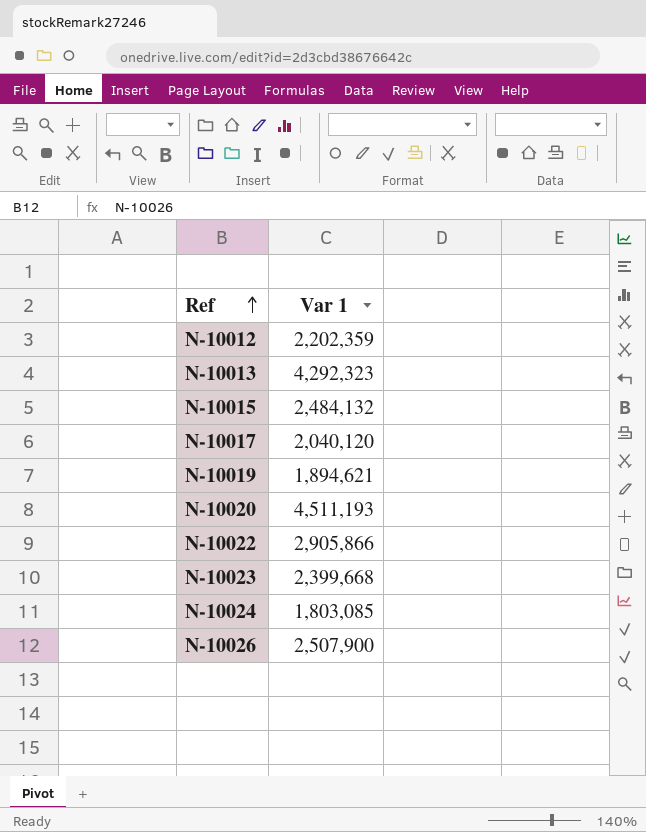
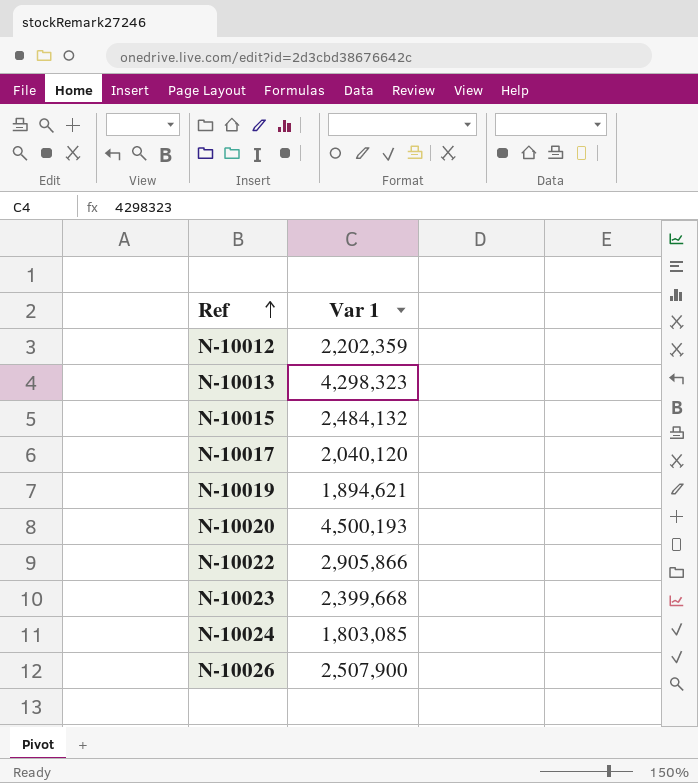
N-10013 | Var 1: 4,292,323 -> 4,298,323
N-10020 | Var 1: 4,511,193 -> 4,500,193

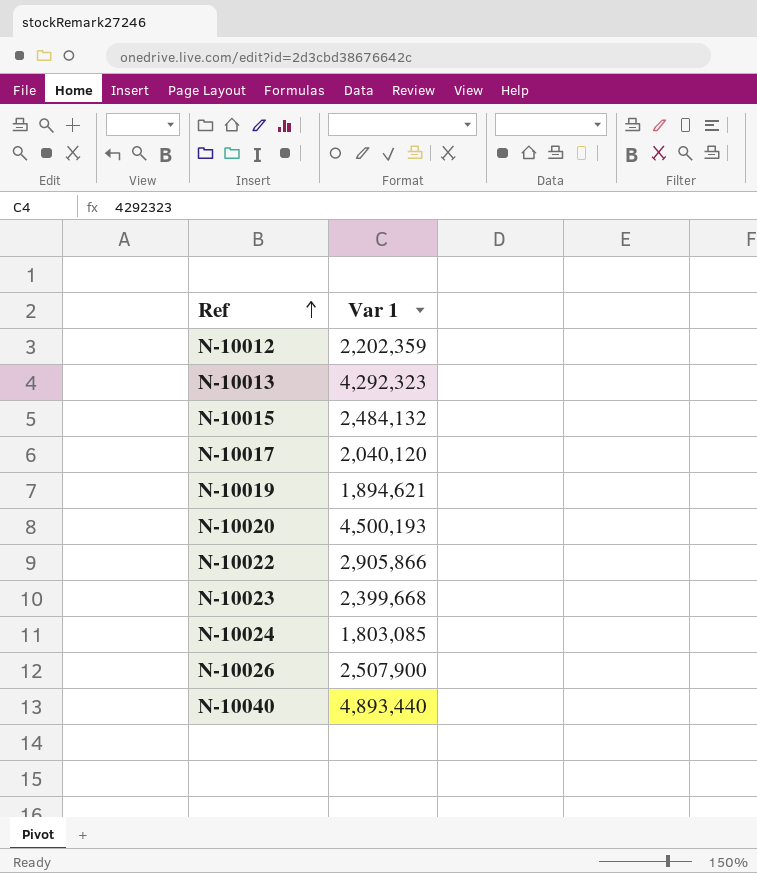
N-10013 | Var 1: 4,298,323 -> 4,292,323
row N-10040: none -> 4,893,440

